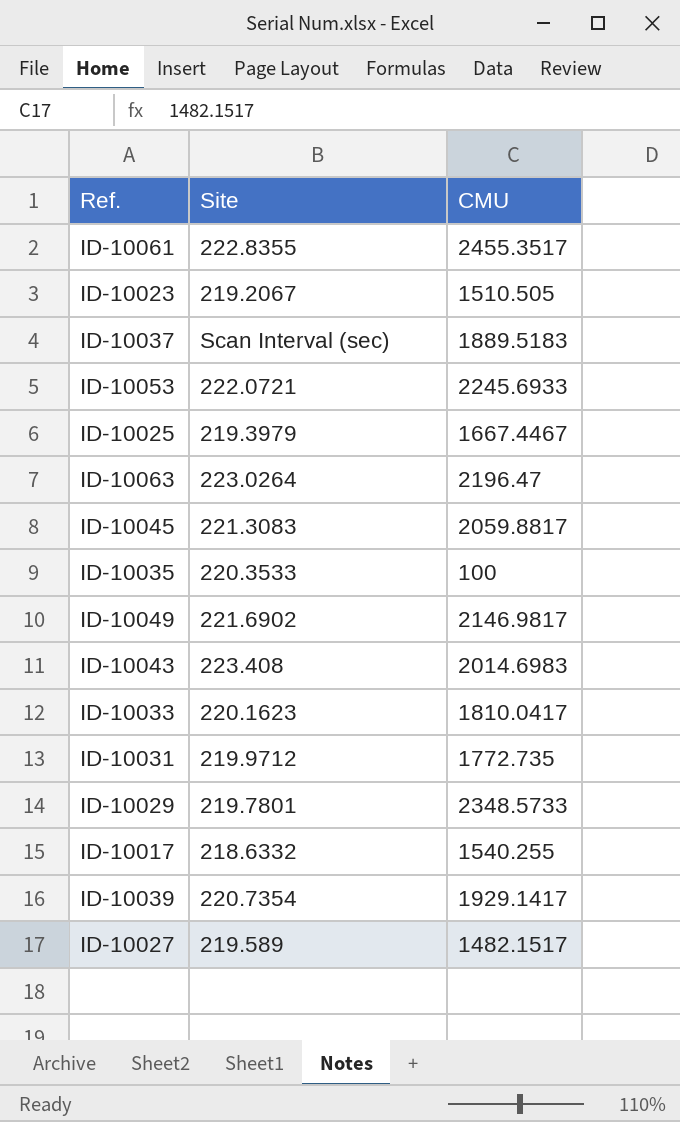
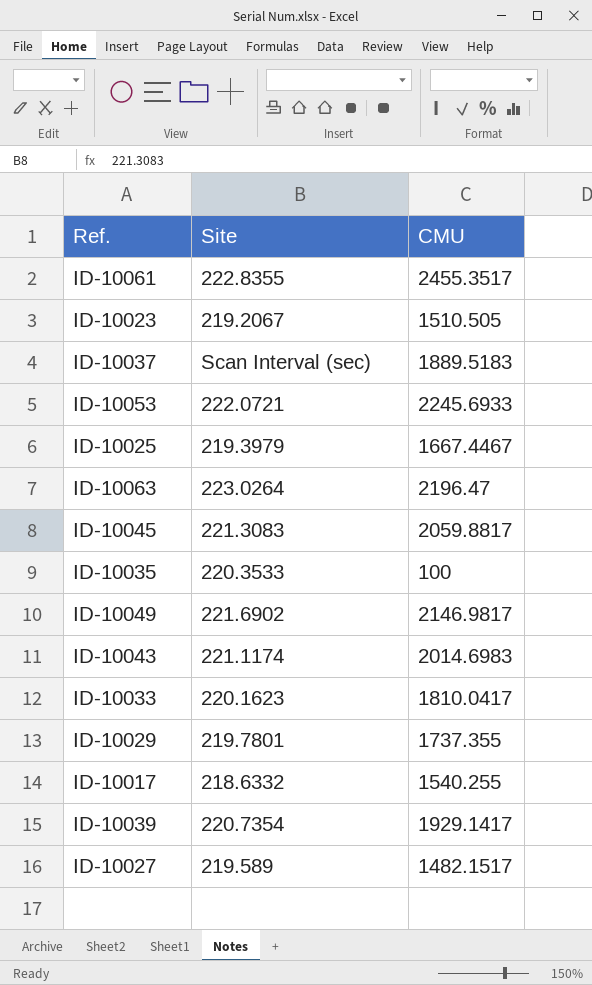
row ID-10031: 219.9712 | 1772.735 -> none
ID-10043 | Site: 223.408 -> 221.1174
ID-10029 | CMU: 2348.5733 -> 1737.355

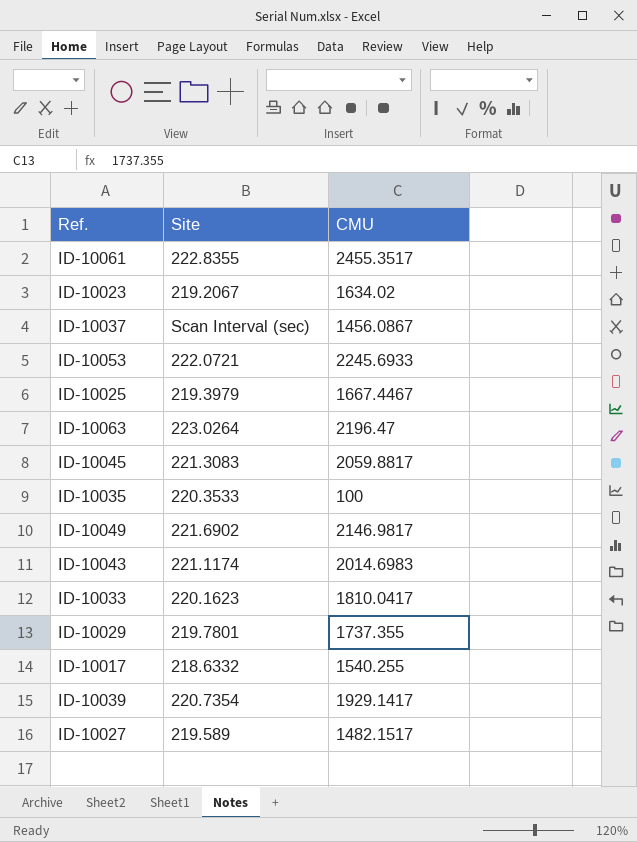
ID-10023 | CMU: 1510.505 -> 1634.02
ID-10037 | CMU: 1889.5183 -> 1456.0867

